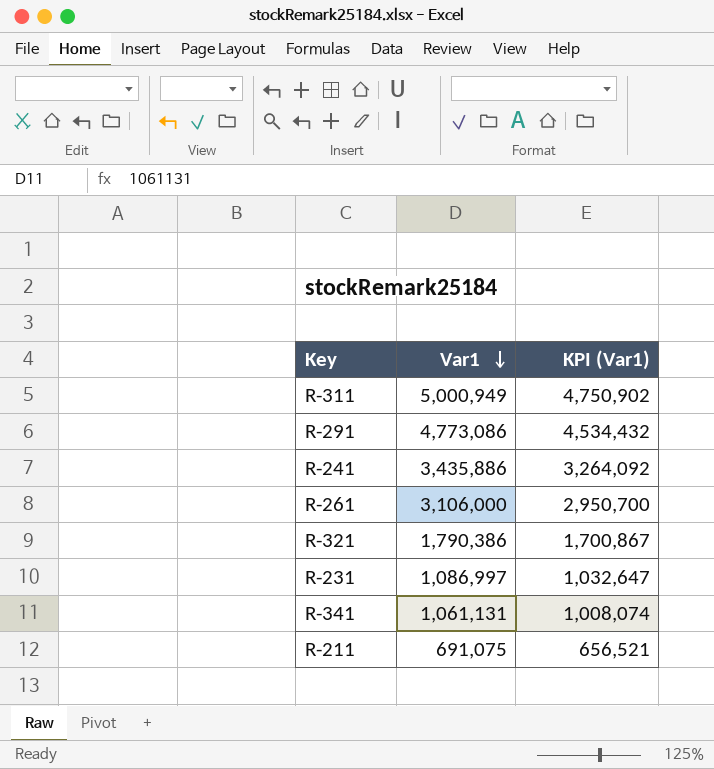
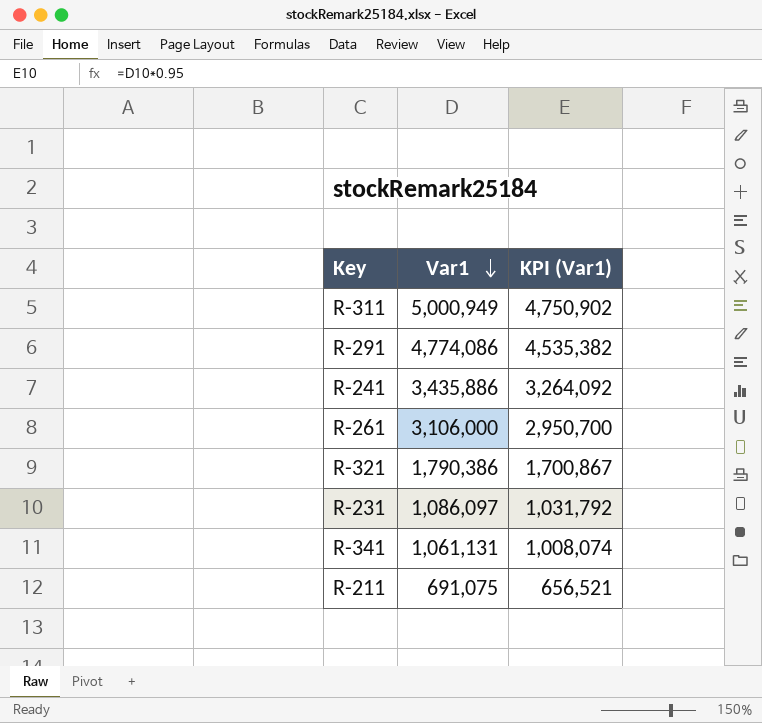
R-291 | Var1: 4,773,086 -> 4,774,086
R-291 | KPI (Var1): 4,534,432 -> 4,535,382
R-231 | Var1: 1,086,997 -> 1,086,097
R-231 | KPI (Var1): 1,032,647 -> 1,031,792

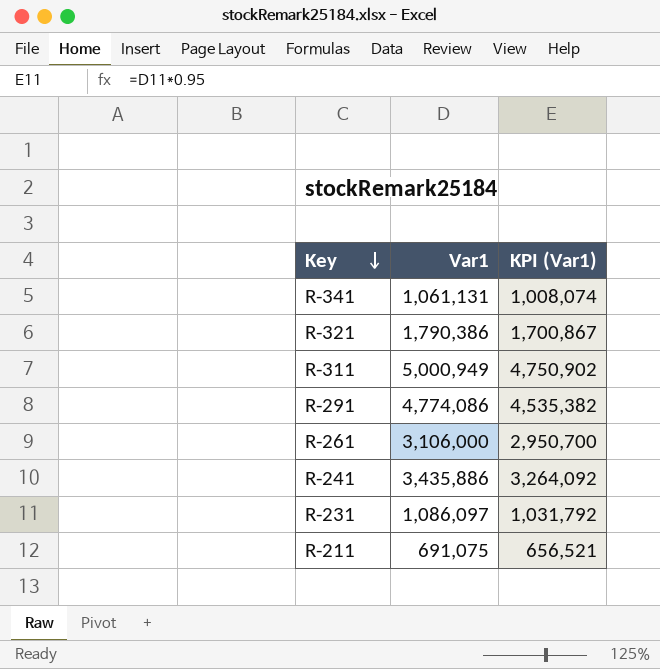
row order: Var1 descending -> Key descending

